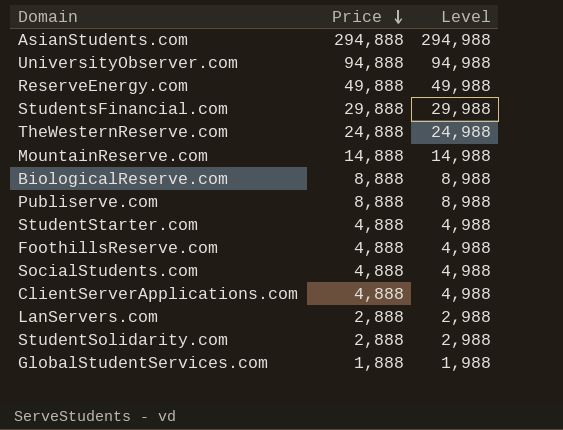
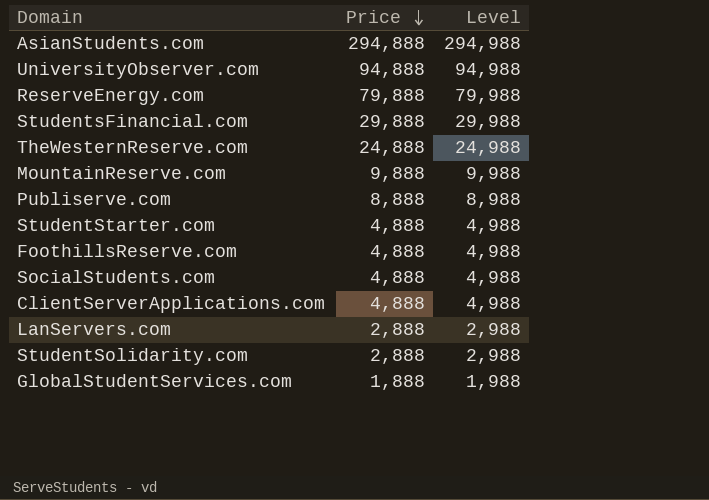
row BiologicalReserve.com: 8,888 | 8,988 -> none
ReserveEnergy.com | Price: 49,888 -> 79,888
ReserveEnergy.com | Level: 49,988 -> 79,988
MountainReserve.com | Price: 14,888 -> 9,888
MountainReserve.com | Level: 14,988 -> 9,988

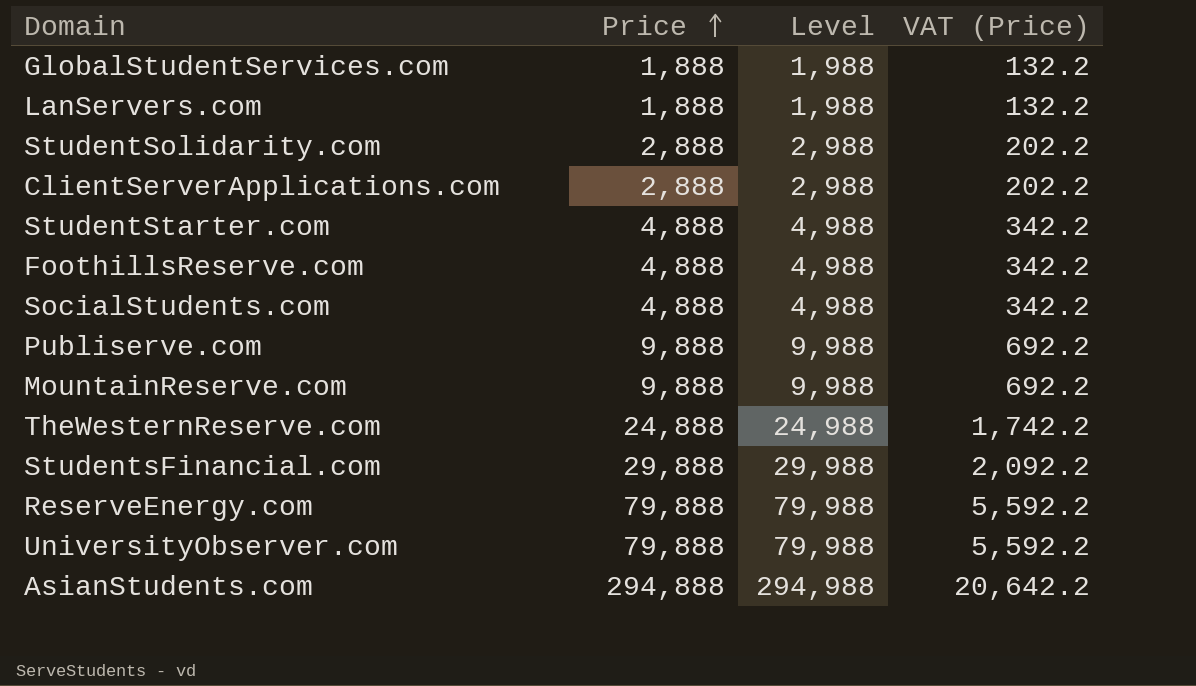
row order: Price descending -> Price ascending
column VAT (Price) | formula: none -> [Price] * 0.07
LanServers.com | Price: 2,888 -> 1,888
LanServers.com | Level: 2,988 -> 1,988
ClientServerApplications.com | Price: 4,888 -> 2,888
ClientServerApplications.com | Level: 4,988 -> 2,988
Publiserve.com | Price: 8,888 -> 9,888
Publiserve.com | Level: 8,988 -> 9,988
UniversityObserver.com | Price: 94,888 -> 79,888
UniversityObserver.com | Level: 94,988 -> 79,988

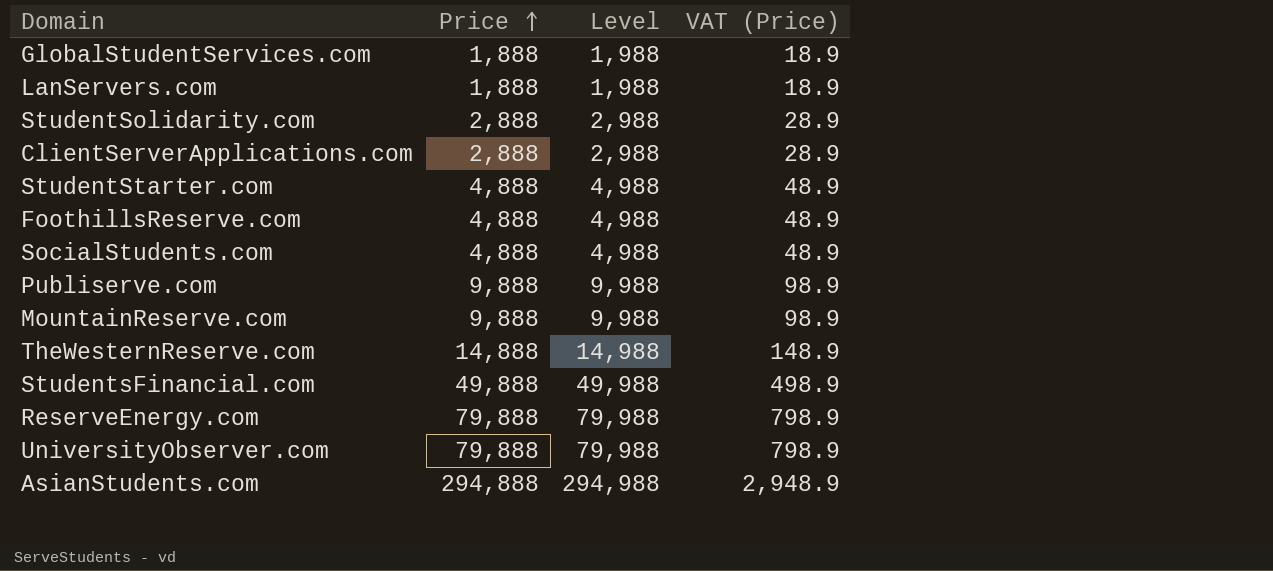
column VAT (Price) | formula: [Price] * 0.07 -> [Price] * 0.01
TheWesternReserve.com | Price: 24,888 -> 14,888
TheWesternReserve.com | Level: 24,988 -> 14,988
StudentsFinancial.com | Price: 29,888 -> 49,888
StudentsFinancial.com | Level: 29,988 -> 49,988

